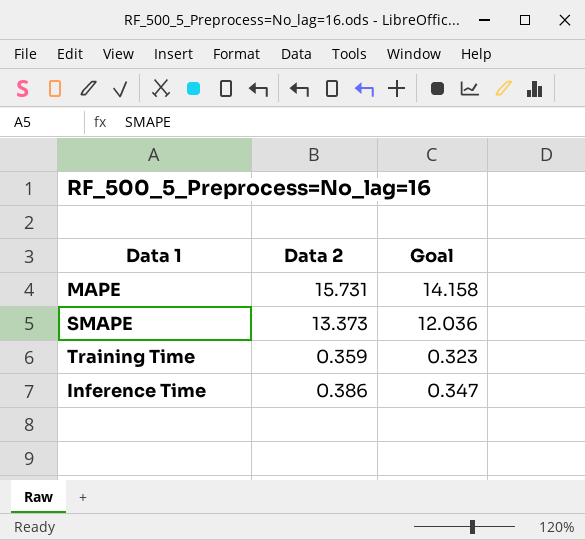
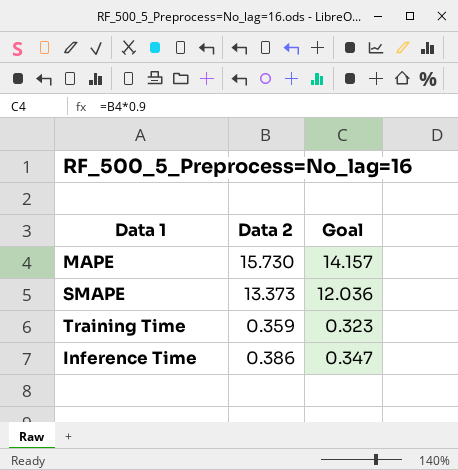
MAPE | Data 2: 15.731 -> 15.730
MAPE | Goal: 14.158 -> 14.157

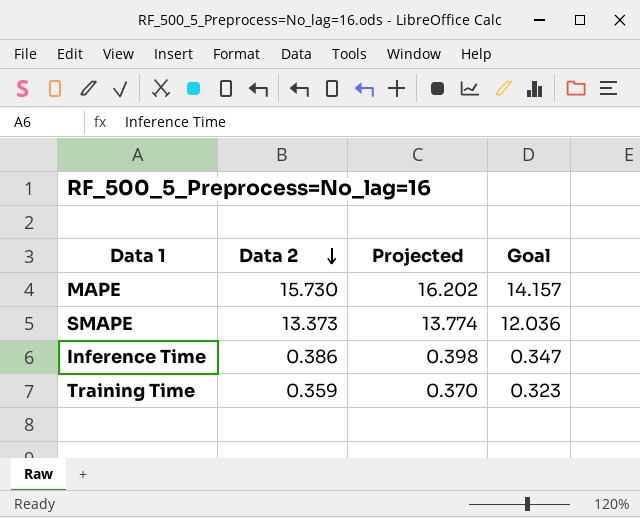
row order: none -> Data 2 descending
column Projected | formula: none -> [Data 2] * 1.03

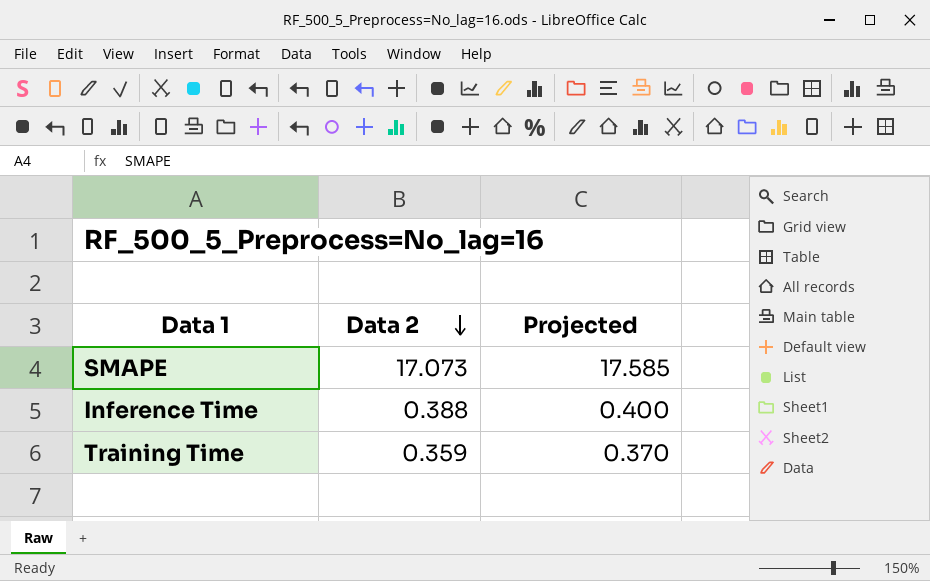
column Goal | formula: [Data 2] * 0.9 -> none
row MAPE: 15.730 | 16.202 | 14.157 -> none
SMAPE | Data 2: 13.373 -> 17.073
SMAPE | Projected: 13.774 -> 17.585
Inference Time | Data 2: 0.386 -> 0.388
Inference Time | Projected: 0.398 -> 0.400

